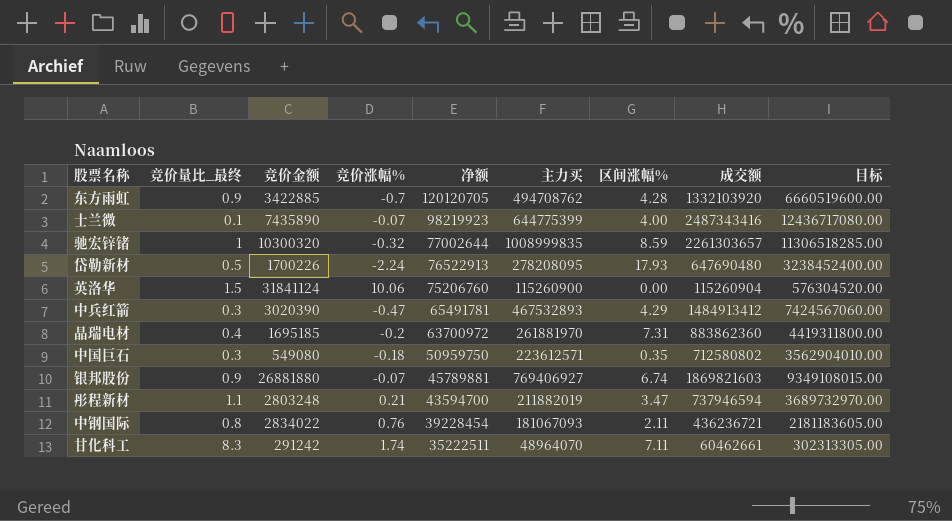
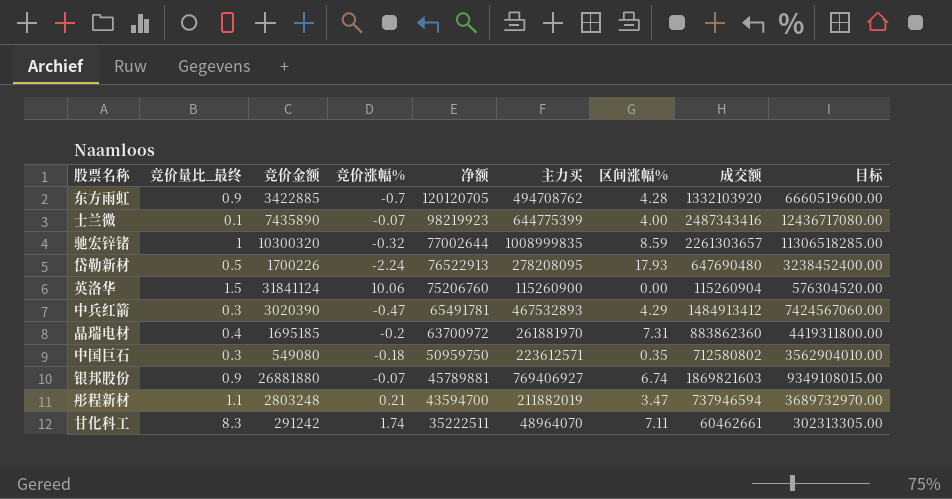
row 中钢国际: 0.8 | 2834022 | 0.76 | 39228454 | 181067093 | 2.11 | 436236721 | 2181183605.00 -> none

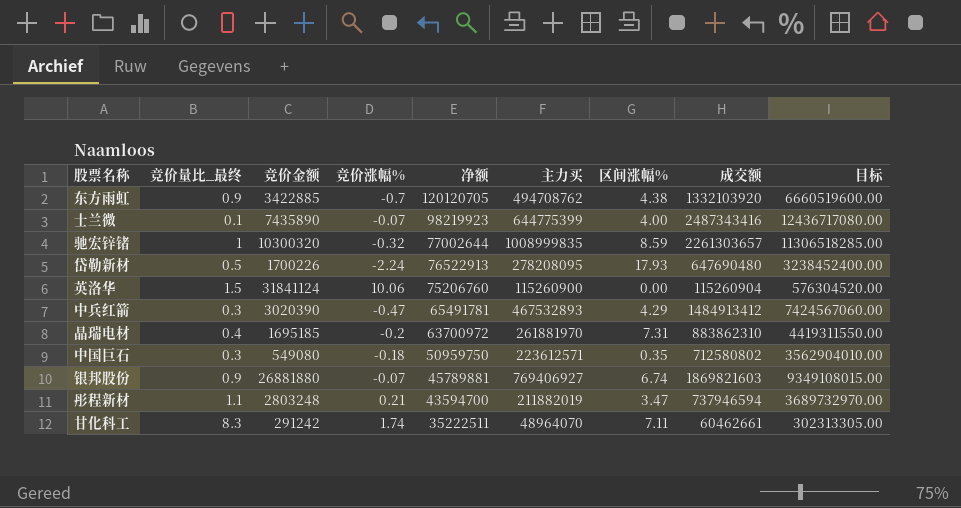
东方雨虹 | 区间涨幅%: 4.28 -> 4.38
晶瑞电材 | 成交额: 883862360 -> 883862310
晶瑞电材 | 目标: 4419311800.00 -> 4419311550.00

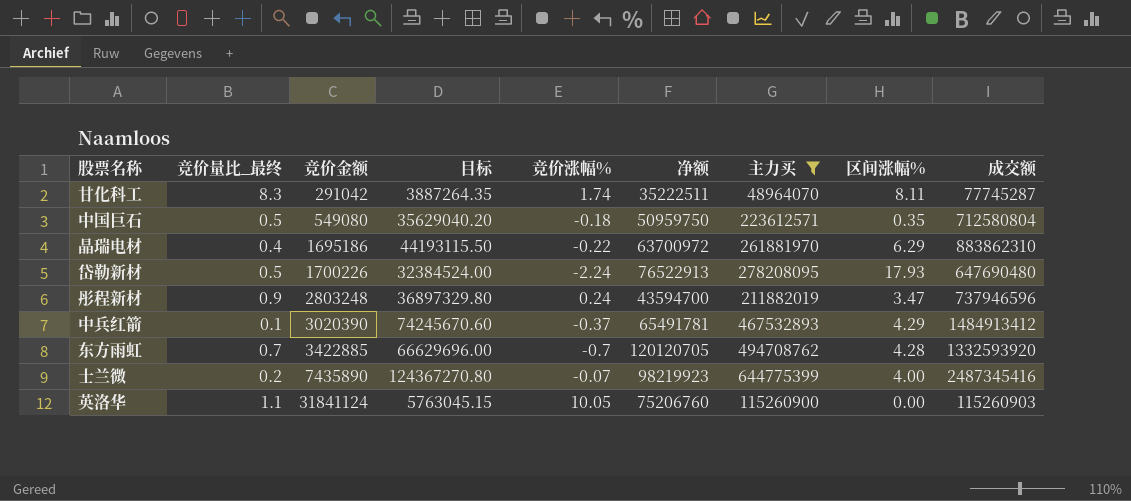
filter: none -> 主力买 <= 644775399
row order: 净额 descending -> 竞价金额 ascending
column 目标 | formula: [成交额] * 5 -> [成交额] * 0.05
column 目标 | position: 9 -> 4
甘化科工 | 竞价金额: 291242 -> 291042
甘化科工 | 区间涨幅%: 7.11 -> 8.11
甘化科工 | 成交额: 60462661 -> 77745287
中国巨石 | 竞价量比_最终: 0.3 -> 0.5
中国巨石 | 成交额: 712580802 -> 712580804
晶瑞电材 | 竞价金额: 1695185 -> 1695186
晶瑞电材 | 竞价涨幅%: -0.2 -> -0.22
晶瑞电材 | 区间涨幅%: 7.31 -> 6.29
彤程新材 | 竞价量比_最终: 1.1 -> 0.9
彤程新材 | 竞价涨幅%: 0.21 -> 0.24
彤程新材 | 成交额: 737946594 -> 737946596
中兵红箭 | 竞价量比_最终: 0.3 -> 0.1
中兵红箭 | 竞价涨幅%: -0.47 -> -0.37
东方雨虹 | 竞价量比_最终: 0.9 -> 0.7
东方雨虹 | 区间涨幅%: 4.38 -> 4.28
东方雨虹 | 成交额: 1332103920 -> 1332593920
士兰微 | 竞价量比_最终: 0.1 -> 0.2
士兰微 | 成交额: 2487343416 -> 2487345416
英洛华 | 竞价量比_最终: 1.5 -> 1.1
英洛华 | 竞价涨幅%: 10.06 -> 10.05
英洛华 | 成交额: 115260904 -> 115260903

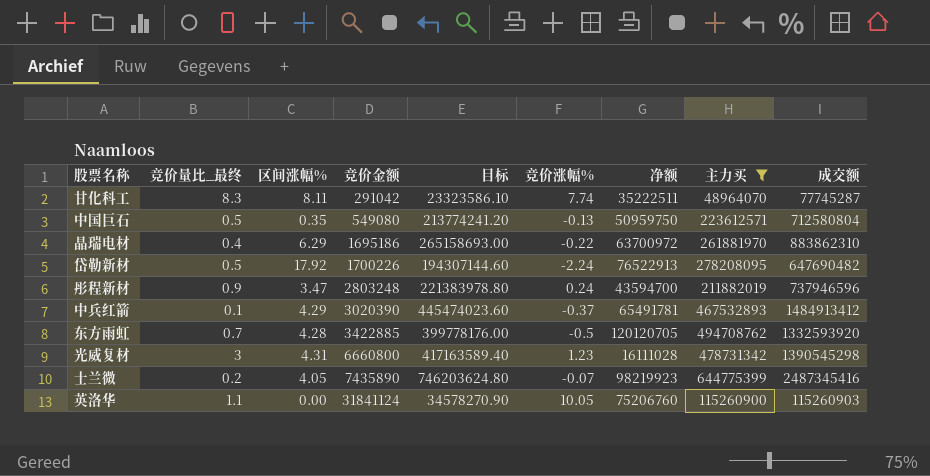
column 区间涨幅% | position: 8 -> 3
column 目标 | formula: [成交额] * 0.05 -> [成交额] * 0.3
甘化科工 | 竞价涨幅%: 1.74 -> 7.74
中国巨石 | 竞价涨幅%: -0.18 -> -0.13
岱勒新材 | 区间涨幅%: 17.93 -> 17.92
岱勒新材 | 成交额: 647690480 -> 647690482
东方雨虹 | 竞价涨幅%: -0.7 -> -0.5
row 光威复材: none -> 3 | 4.31 | 6660800 | 417163589.40 | 1.23 | 16111028 | 478731342 | 1390545298
士兰微 | 区间涨幅%: 4.00 -> 4.05

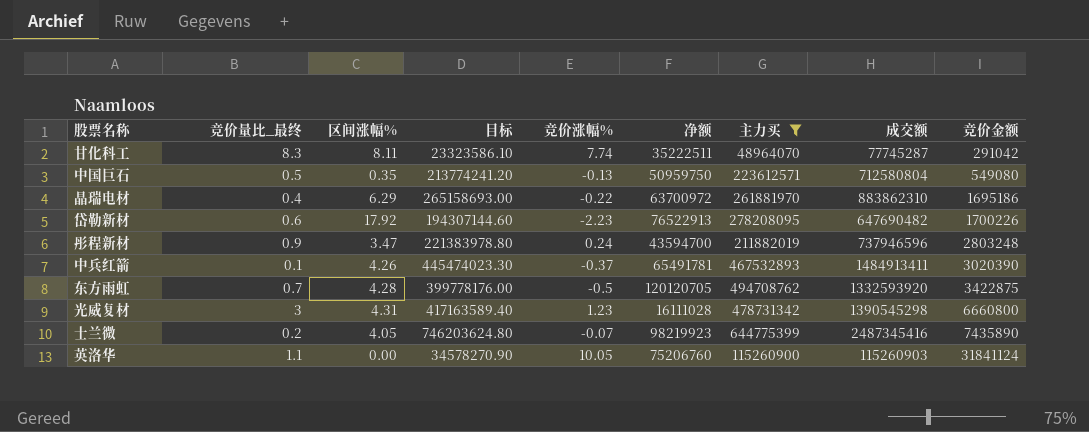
column 竞价金额 | position: 4 -> 9
岱勒新材 | 竞价量比_最终: 0.5 -> 0.6
岱勒新材 | 竞价涨幅%: -2.24 -> -2.23
中兵红箭 | 区间涨幅%: 4.29 -> 4.26
中兵红箭 | 目标: 445474023.60 -> 445474023.30
中兵红箭 | 成交额: 1484913412 -> 1484913411
东方雨虹 | 竞价金额: 3422885 -> 3422875

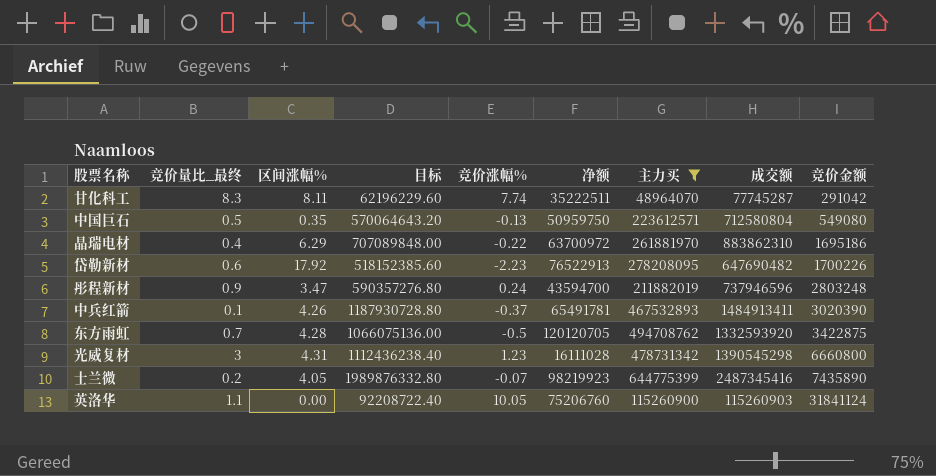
column 目标 | formula: [成交额] * 0.3 -> [成交额] * 0.8

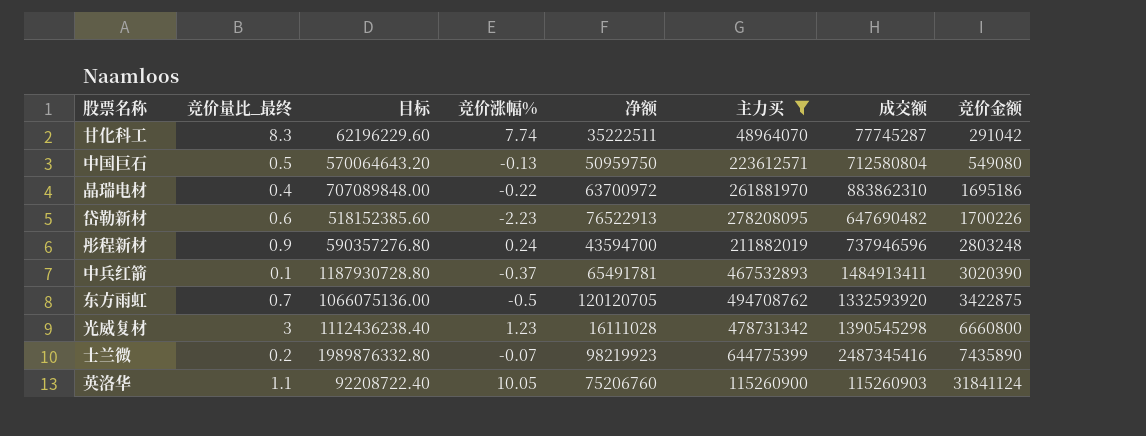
column 区间涨幅% | position: 3 -> none

